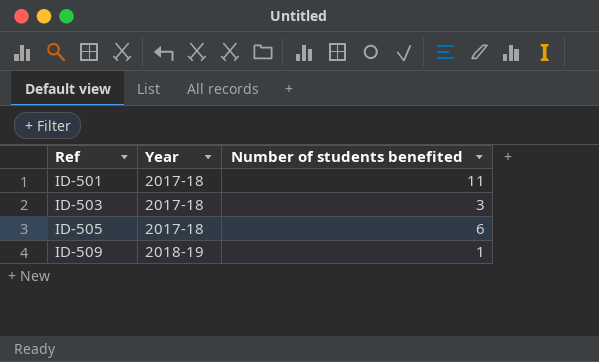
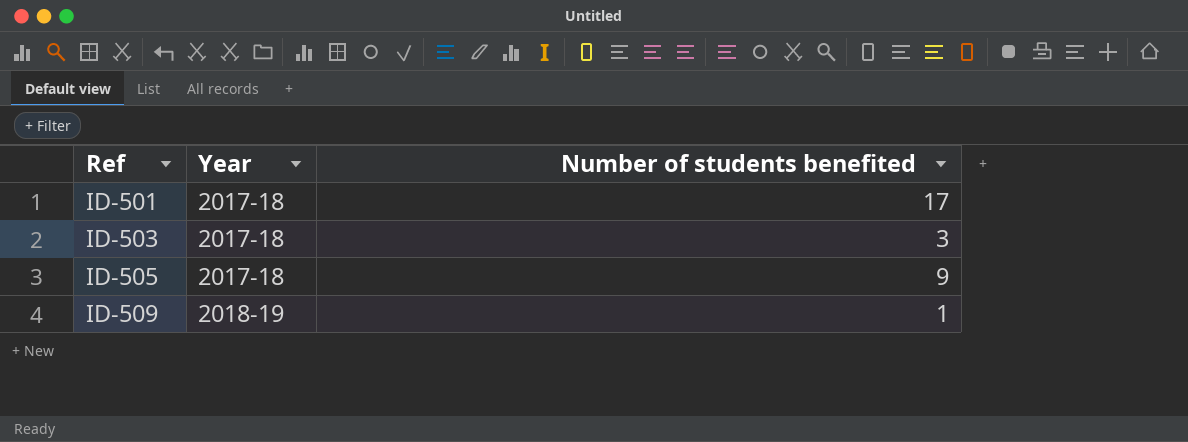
ID-501 | Number of students benefited: 11 -> 17
ID-505 | Number of students benefited: 6 -> 9

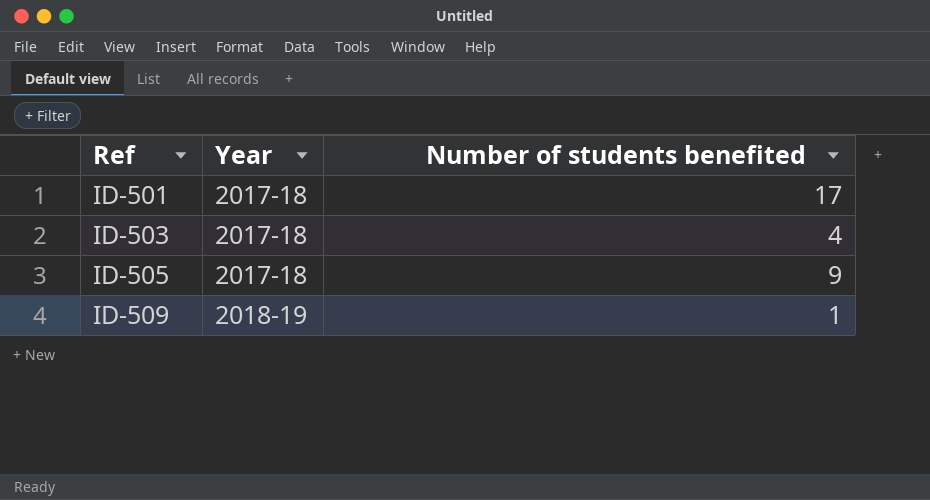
ID-503 | Number of students benefited: 3 -> 4

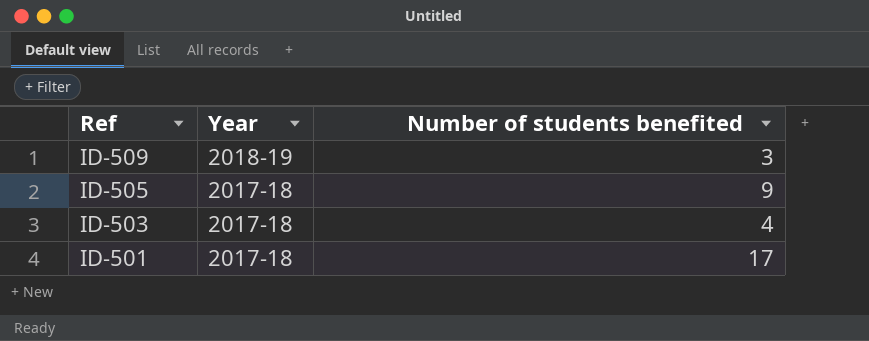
row order: Ref ascending -> Ref descending
ID-509 | Number of students benefited: 1 -> 3

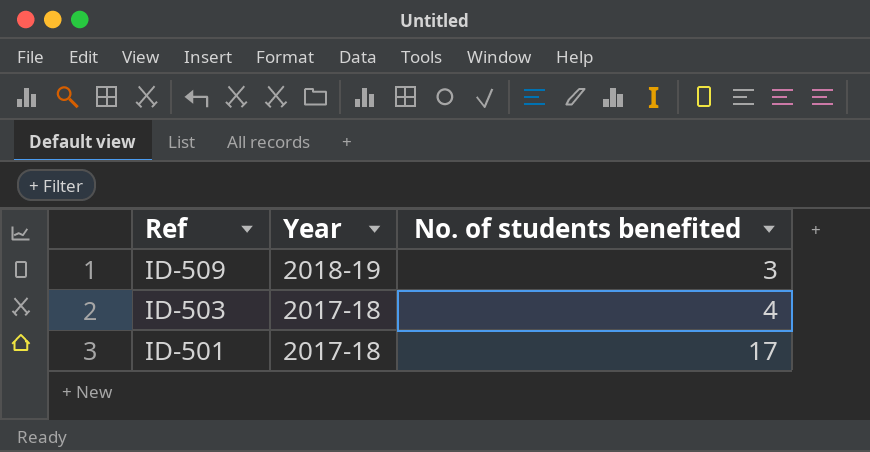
column name: Number of students benefited -> No. of students benefited
row ID-505: 2017-18 | 9 -> none

